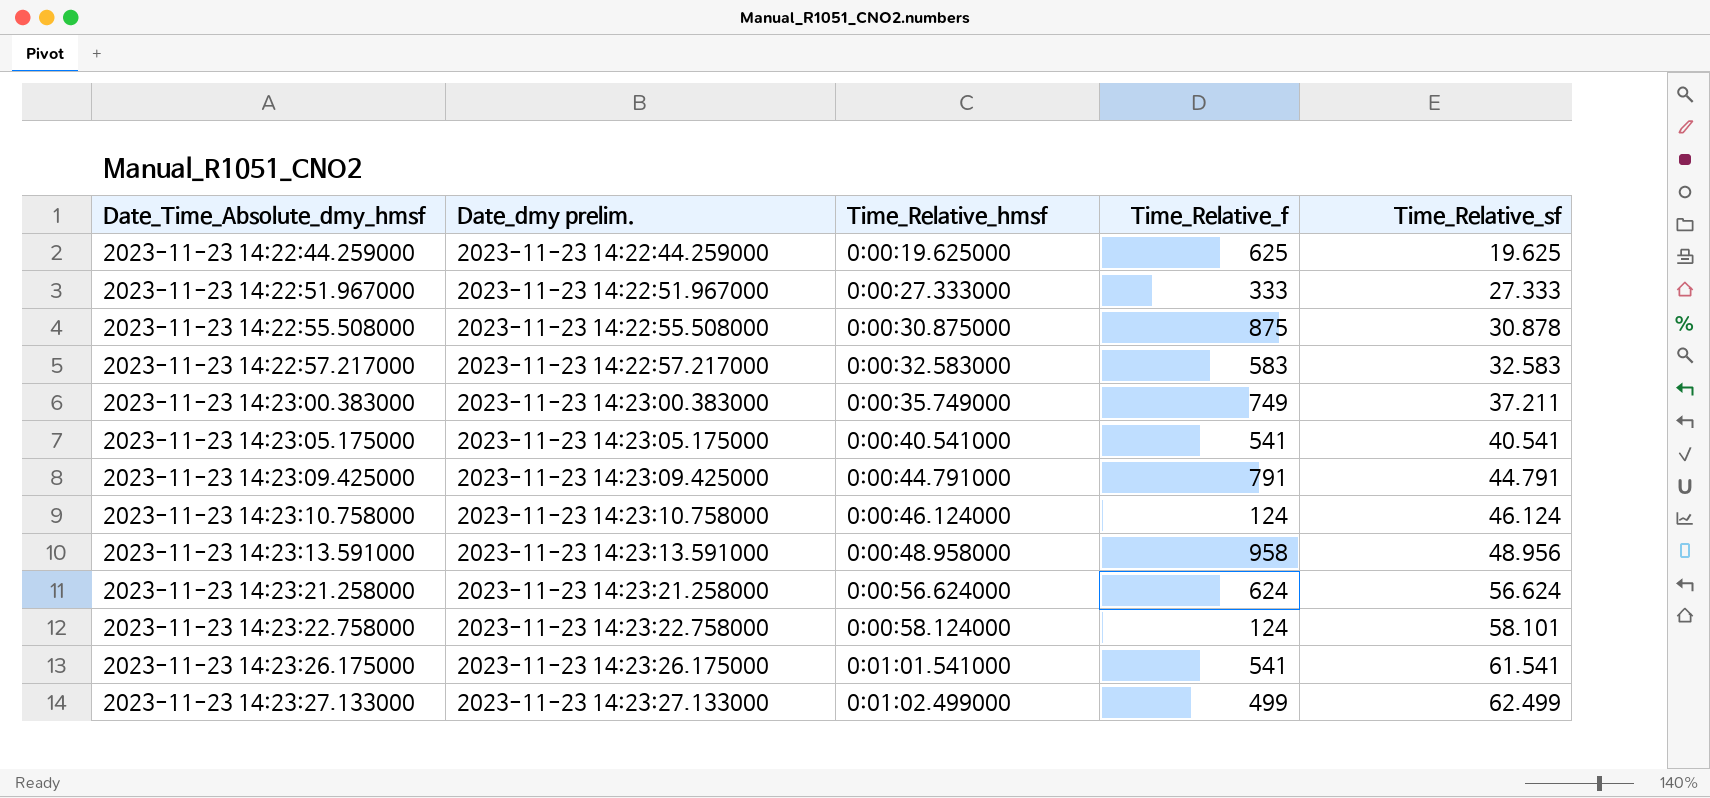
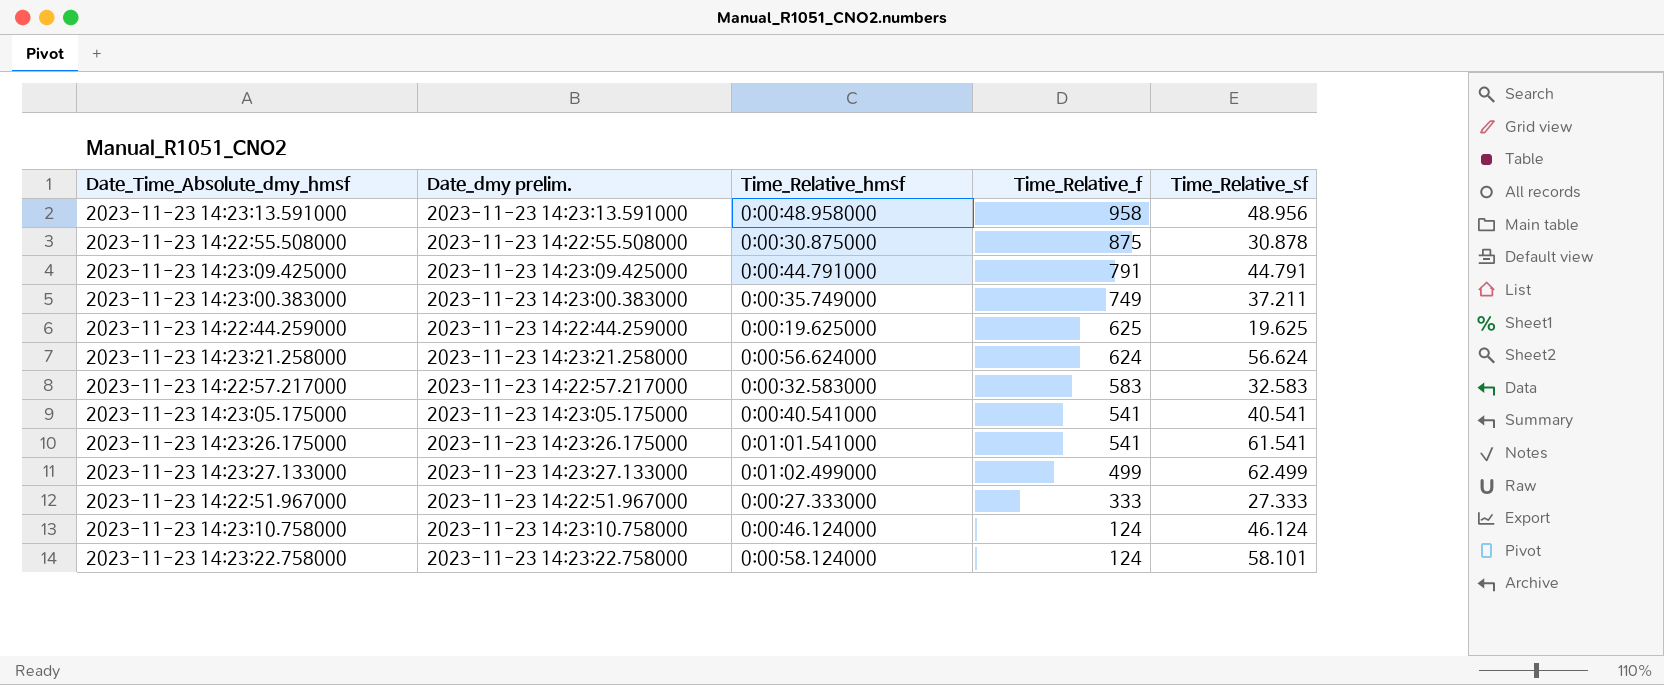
row order: Date_Time_Absolute_dmy_hmsf ascending -> Time_Relative_f descending

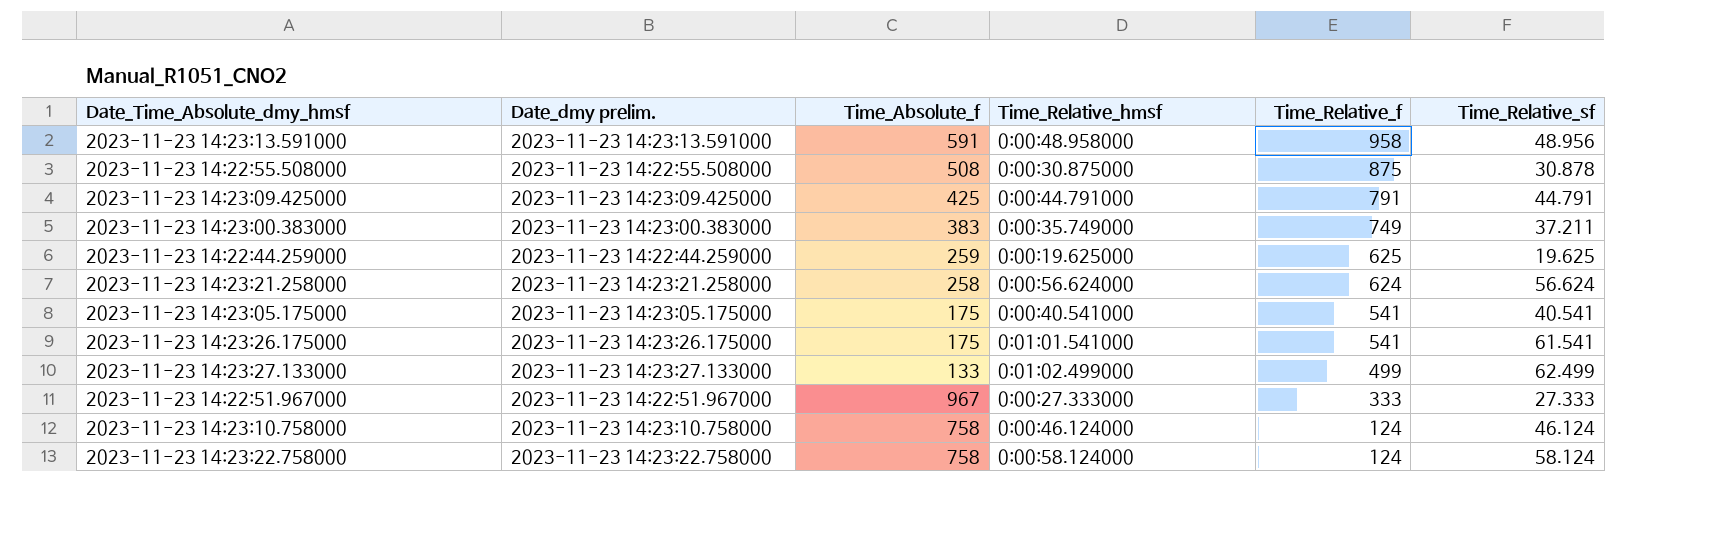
column Time_Absolute_f | position: none -> 3
row 2023-11-23 14:22:57.217000: 2023-11-23 14:22:57.217000 | 0:00:32.583000 | 583 | 32.583 -> none
2023-11-23 14:23:22.758000 | Time_Relative_sf: 58.101 -> 58.124

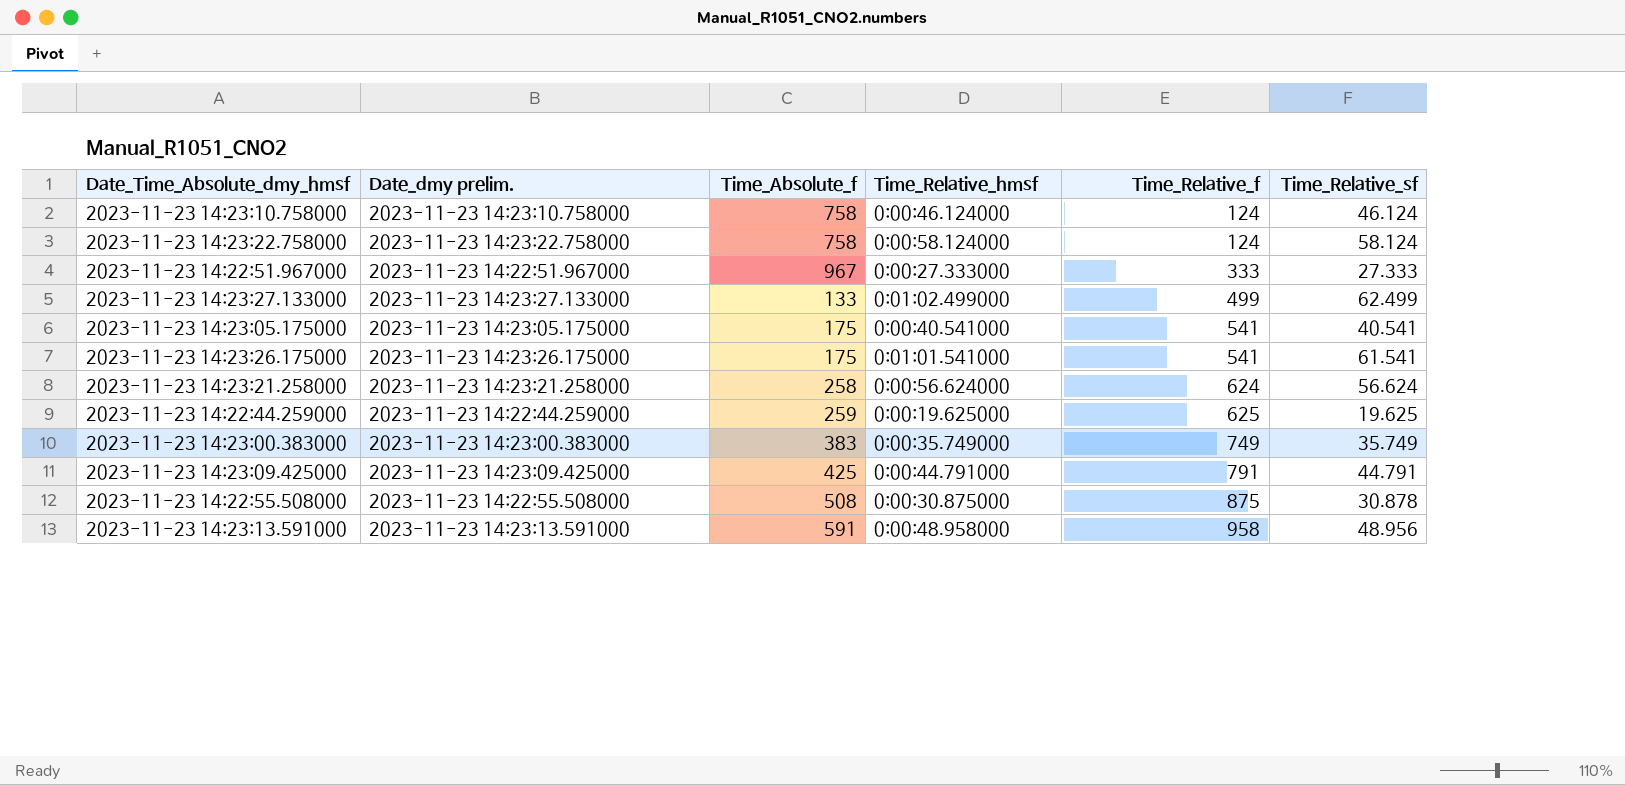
row order: Time_Relative_f descending -> Time_Relative_f ascending
2023-11-23 14:23:00.383000 | Time_Relative_sf: 37.211 -> 35.749

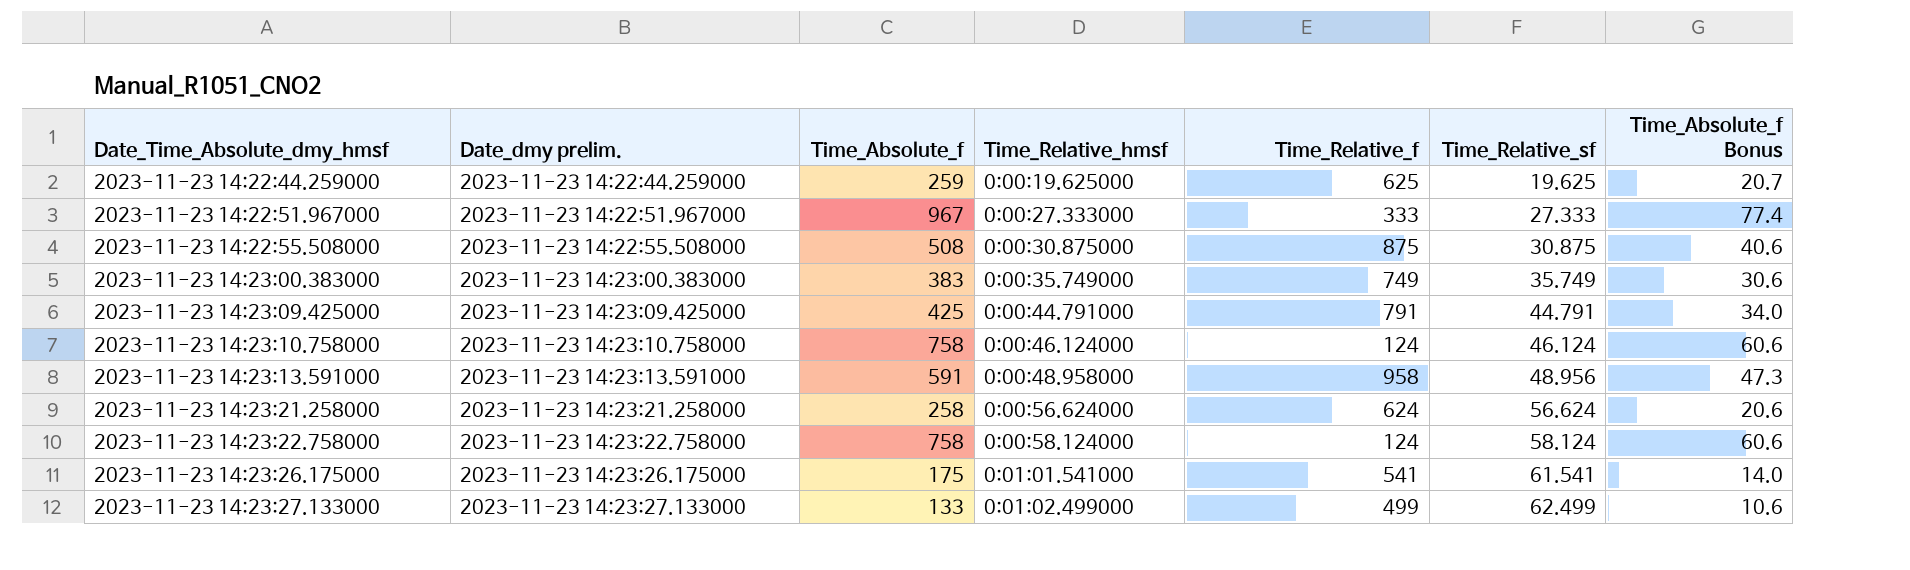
row order: Time_Relative_f ascending -> Date_Time_Absolute_dmy_hmsf ascending
column Time_Absolute_f Bonus | formula: none -> [Time_Absolute_f] * 0.08
row 2023-11-23 14:23:05.175000: 2023-11-23 14:23:05.175000 | 175 | 0:00:40.541000 | 541 | 40.541 -> none
2023-11-23 14:22:55.508000 | Time_Relative_sf: 30.878 -> 30.875

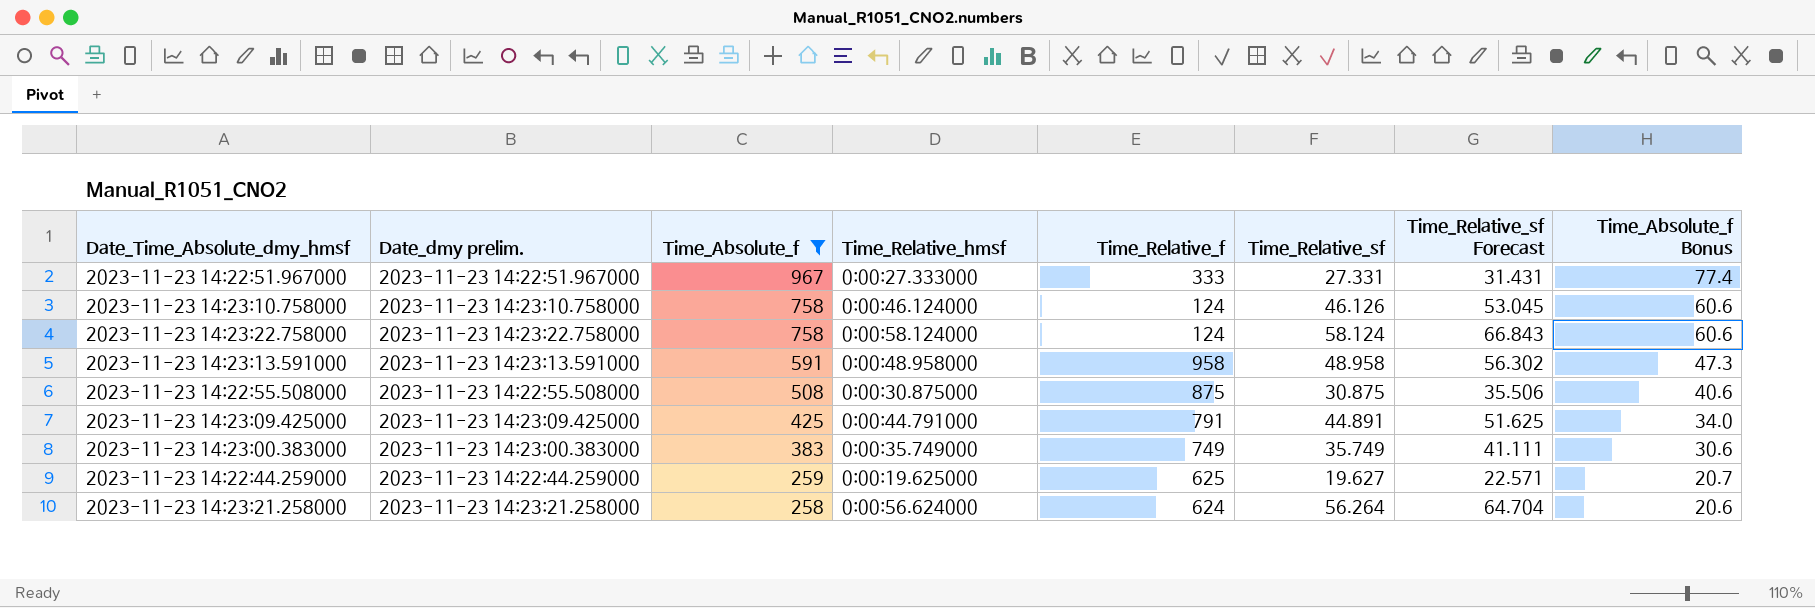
filter: none -> Time_Absolute_f >= 258
row order: Date_Time_Absolute_dmy_hmsf ascending -> Time_Absolute_f descending
column Time_Relative_sf Forecast | formula: none -> [Time_Relative_sf] * 1.15
2023-11-23 14:22:51.967000 | Time_Relative_sf: 27.333 -> 27.331
2023-11-23 14:23:10.758000 | Time_Relative_sf: 46.124 -> 46.126
2023-11-23 14:23:13.591000 | Time_Relative_sf: 48.956 -> 48.958
2023-11-23 14:23:09.425000 | Time_Relative_sf: 44.791 -> 44.891
2023-11-23 14:22:44.259000 | Time_Relative_sf: 19.625 -> 19.627
2023-11-23 14:23:21.258000 | Time_Relative_sf: 56.624 -> 56.264

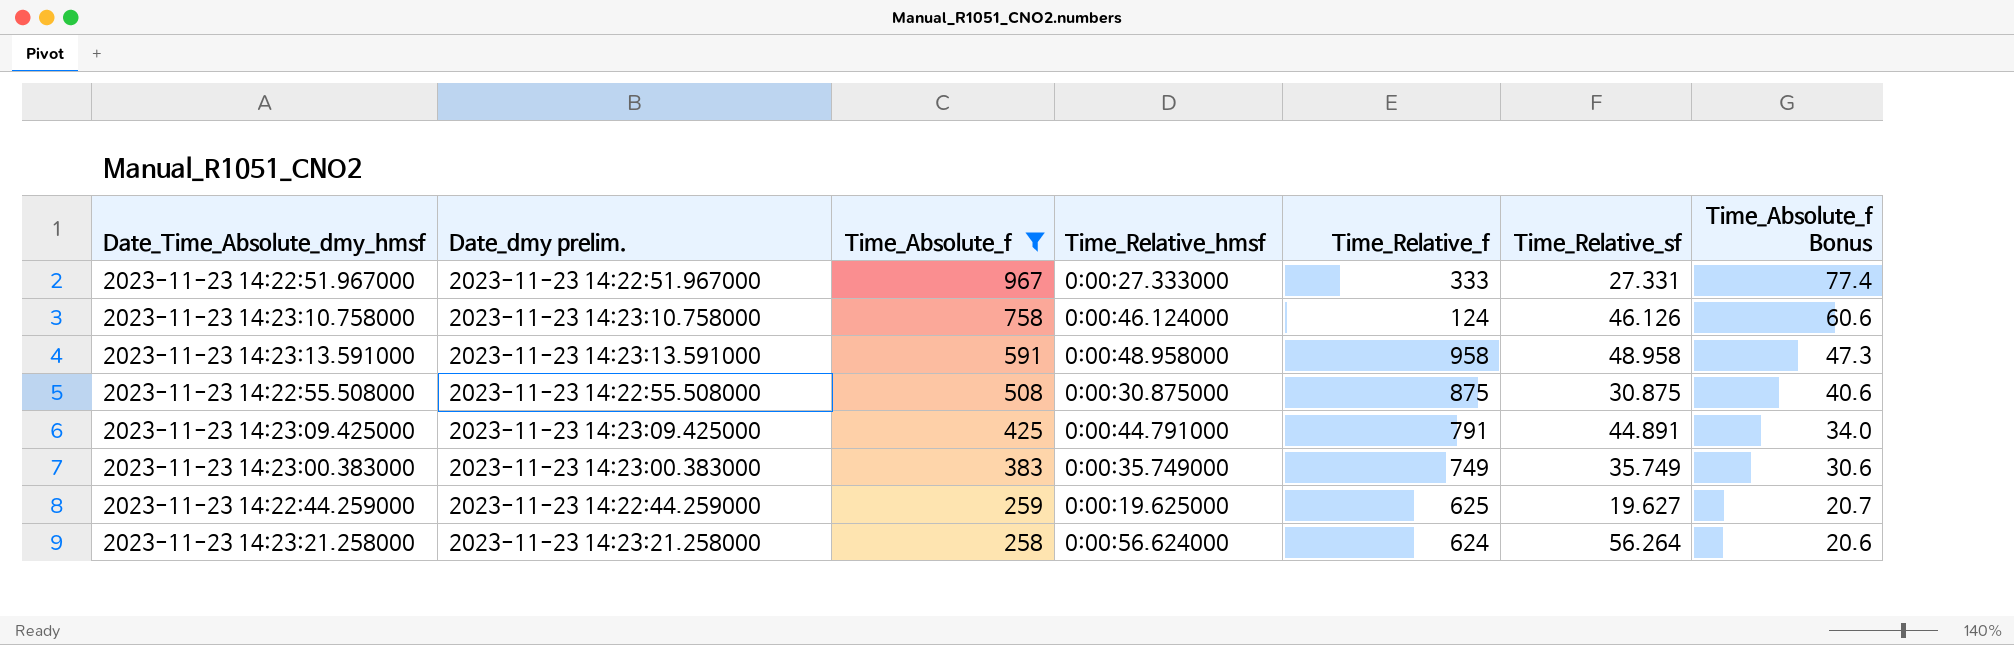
column Time_Relative_sf Forecast | formula: [Time_Relative_sf] * 1.15 -> none
row 2023-11-23 14:23:22.758000: 2023-11-23 14:23:22.758000 | 758 | 0:00:58.124000 | 124 | 58.124 | 66.843 | 60.6 -> none

